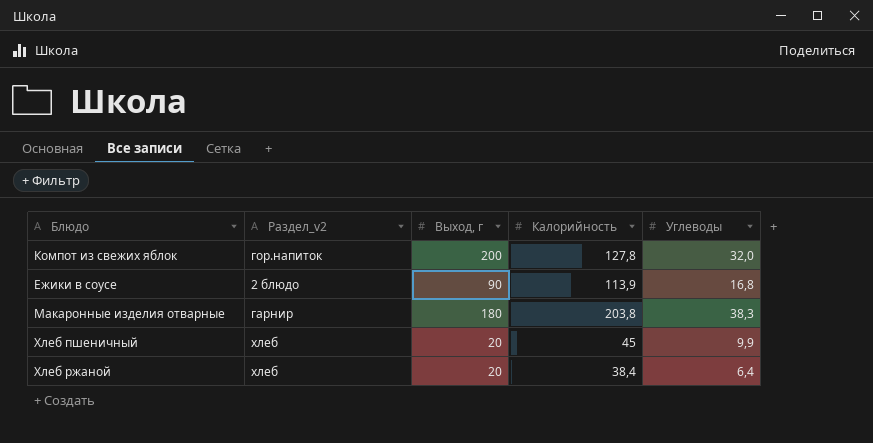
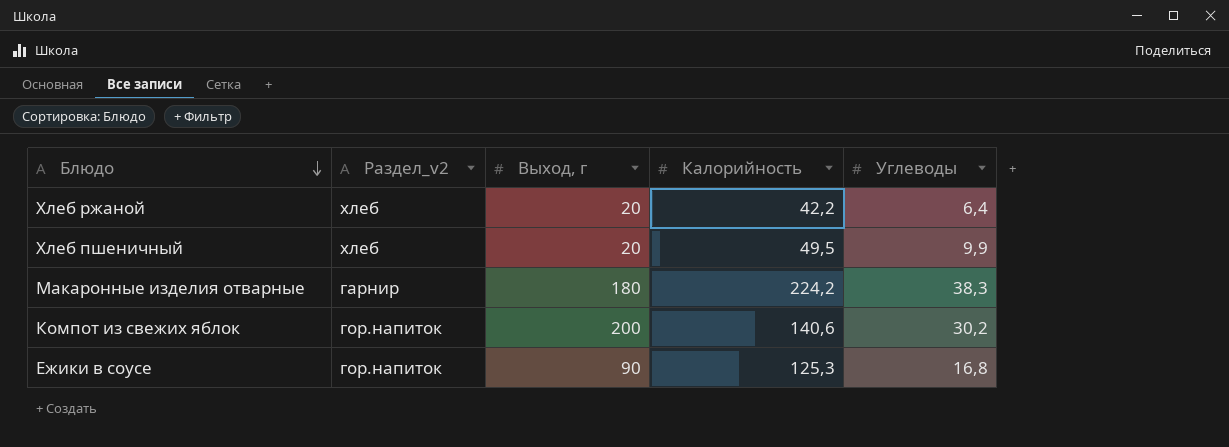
row order: none -> Блюдо descending
Хлеб ржаной | Калорийность: 38,4 -> 42,2
Хлеб пшеничный | Калорийность: 45 -> 49,5
Макаронные изделия отварные | Калорийность: 203,8 -> 224,2
Компот из свежих яблок | Калорийность: 127,8 -> 140,6
Компот из свежих яблок | Углеводы: 32,0 -> 30,2
Ежики в соусе | Раздел_v2: 2 блюдо -> гор.напиток
Ежики в соусе | Калорийность: 113,9 -> 125,3

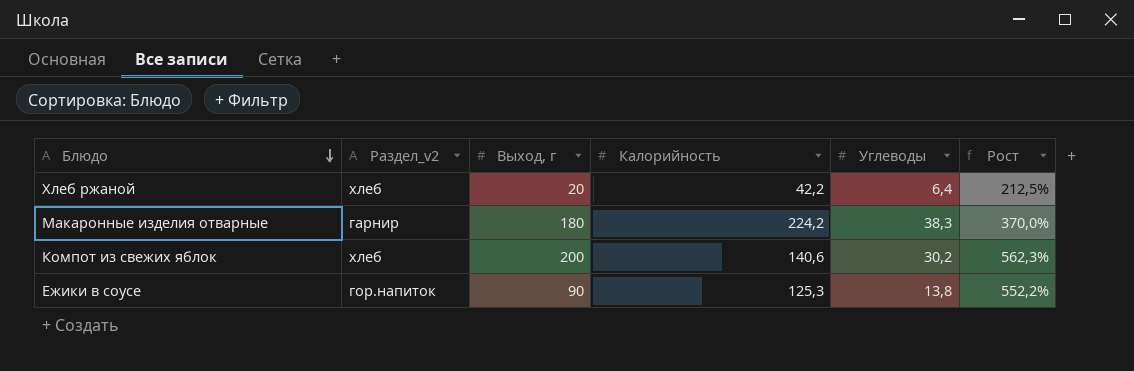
column Рост | formula: none -> ([Выход, г] - [Углеводы]) / [Углеводы]
row Хлеб пшеничный: хлеб | 20 | 49,5 | 9,9 -> none
Компот из свежих яблок | Раздел_v2: гор.напиток -> хлеб
Ежики в соусе | Углеводы: 16,8 -> 13,8

